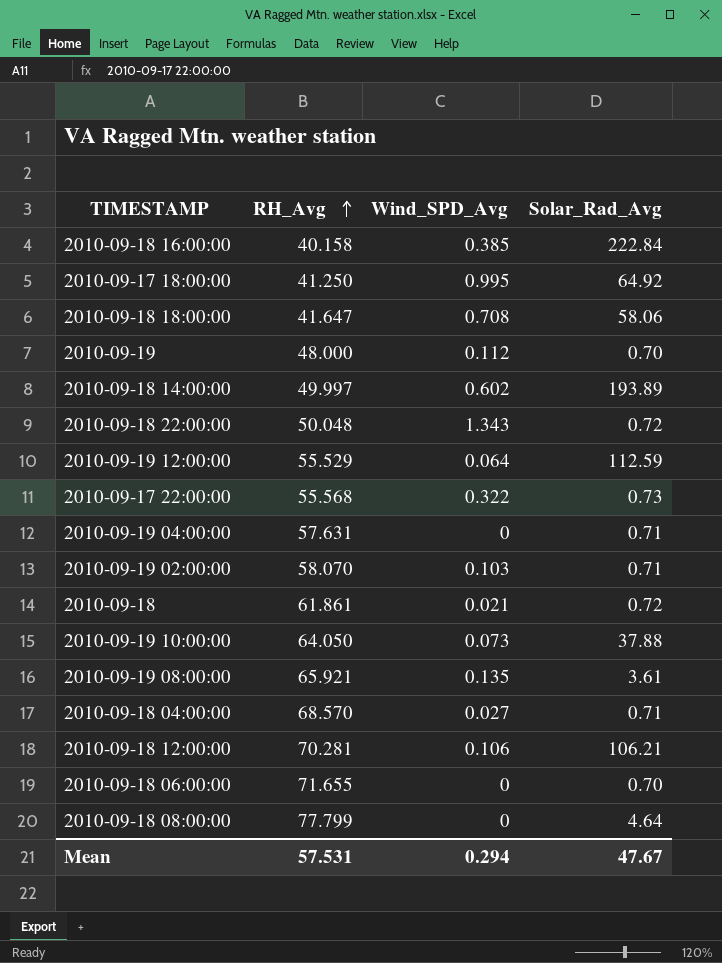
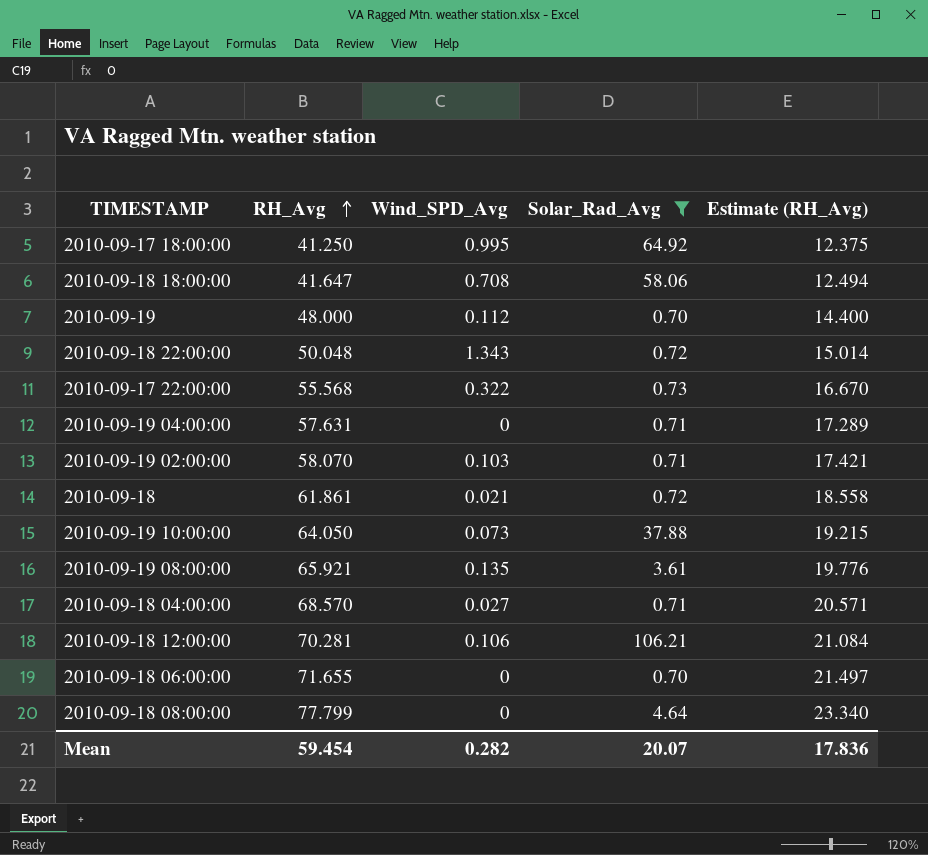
filter: none -> Solar_Rad_Avg <= 106.21
column Estimate (RH_Avg) | formula: none -> [RH_Avg] * 0.3
Mean | RH_Avg: 57.531 -> 59.454
Mean | Wind_SPD_Avg: 0.294 -> 0.282
Mean | Solar_Rad_Avg: 47.67 -> 20.07

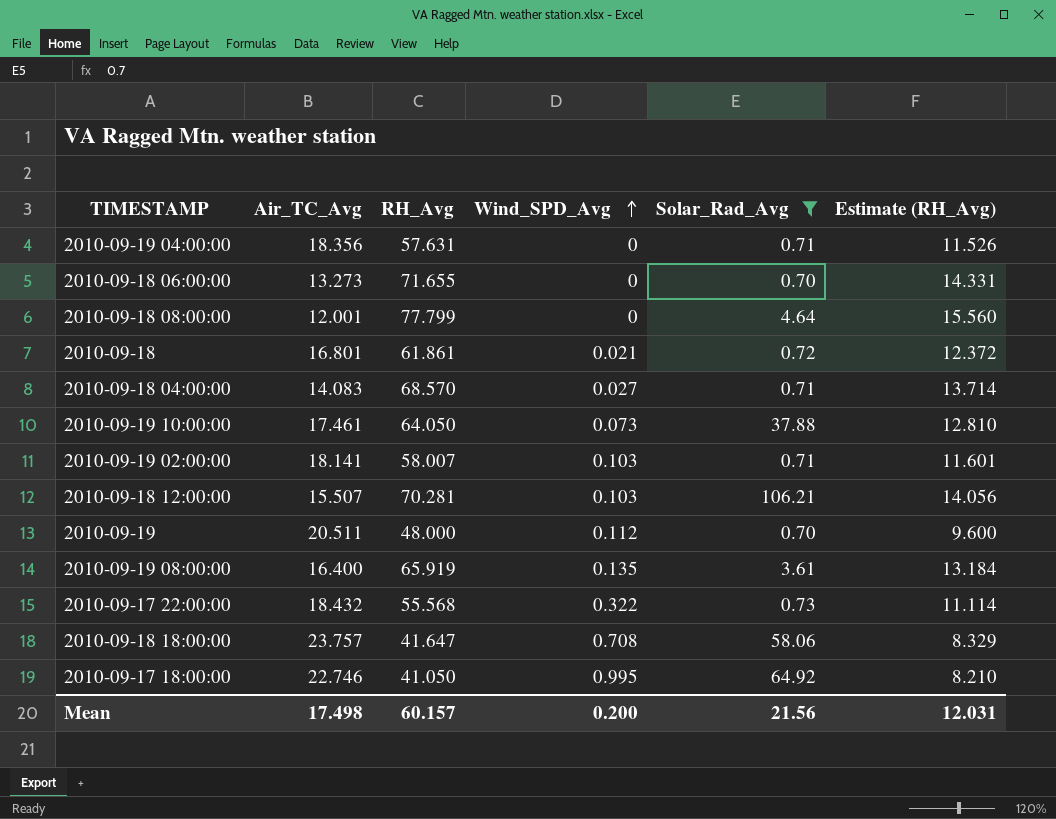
row order: RH_Avg ascending -> Wind_SPD_Avg ascending
column Air_TC_Avg | position: none -> 2
column Estimate (RH_Avg) | formula: [RH_Avg] * 0.3 -> [RH_Avg] * 0.2
row 2010-09-18 22:00:00: 50.048 | 1.343 | 0.72 | 15.014 -> none
2010-09-19 02:00:00 | RH_Avg: 58.070 -> 58.007
2010-09-18 12:00:00 | Wind_SPD_Avg: 0.106 -> 0.103
2010-09-19 08:00:00 | RH_Avg: 65.921 -> 65.919
2010-09-17 18:00:00 | RH_Avg: 41.250 -> 41.050
Mean | RH_Avg: 59.454 -> 60.157
Mean | Wind_SPD_Avg: 0.282 -> 0.200
Mean | Solar_Rad_Avg: 20.07 -> 21.56
Mean | Estimate (RH_Avg): 17.836 -> 12.031

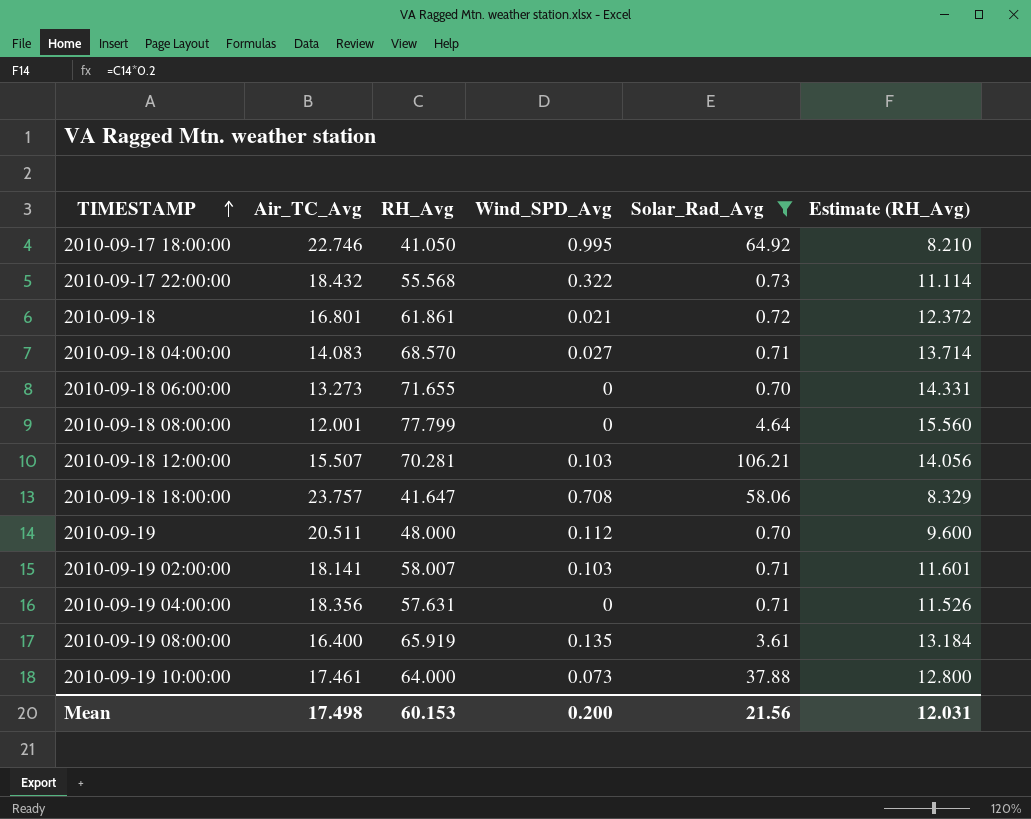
row order: Wind_SPD_Avg ascending -> TIMESTAMP ascending
2010-09-19 10:00:00 | RH_Avg: 64.050 -> 64.000
2010-09-19 10:00:00 | Estimate (RH_Avg): 12.810 -> 12.800
Mean | RH_Avg: 60.157 -> 60.153

